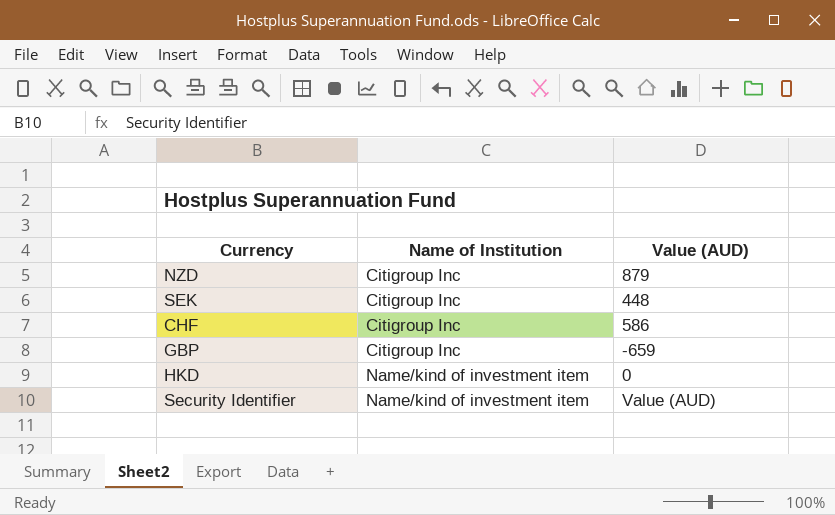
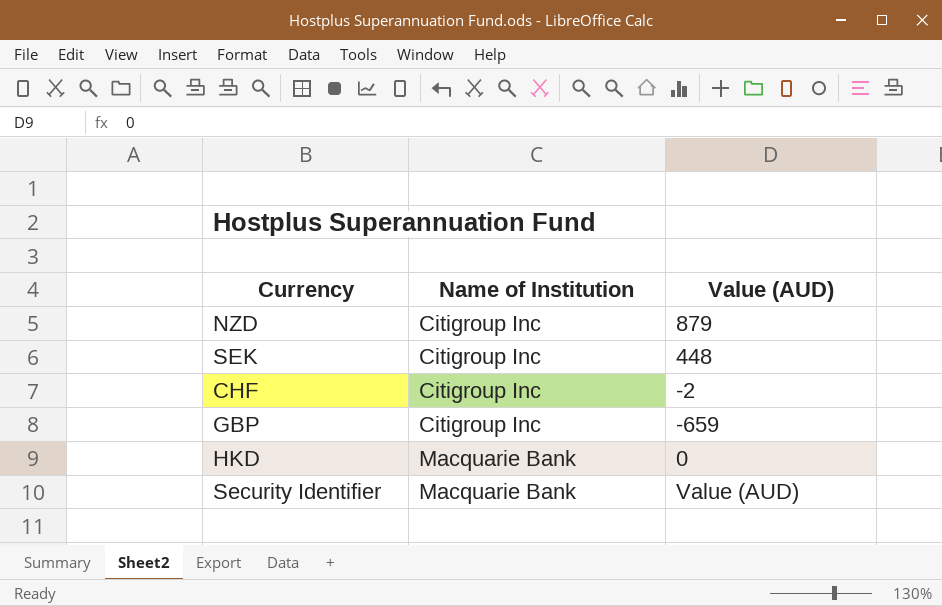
CHF | Value (AUD): 586 -> -2
HKD | Name of Institution: Name/kind of investment item -> Macquarie Bank
Security Identifier | Name of Institution: Name/kind of investment item -> Macquarie Bank

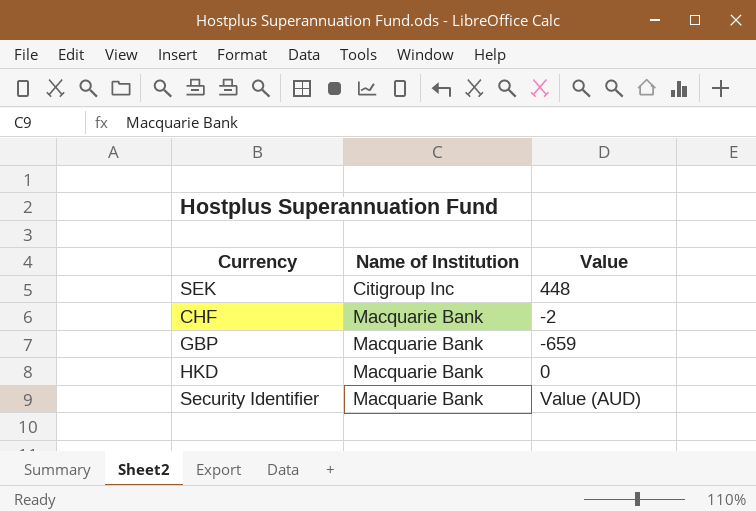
column name: Value (AUD) -> Value
row NZD: Citigroup Inc | 879 -> none
CHF | Name of Institution: Citigroup Inc -> Macquarie Bank
GBP | Name of Institution: Citigroup Inc -> Macquarie Bank

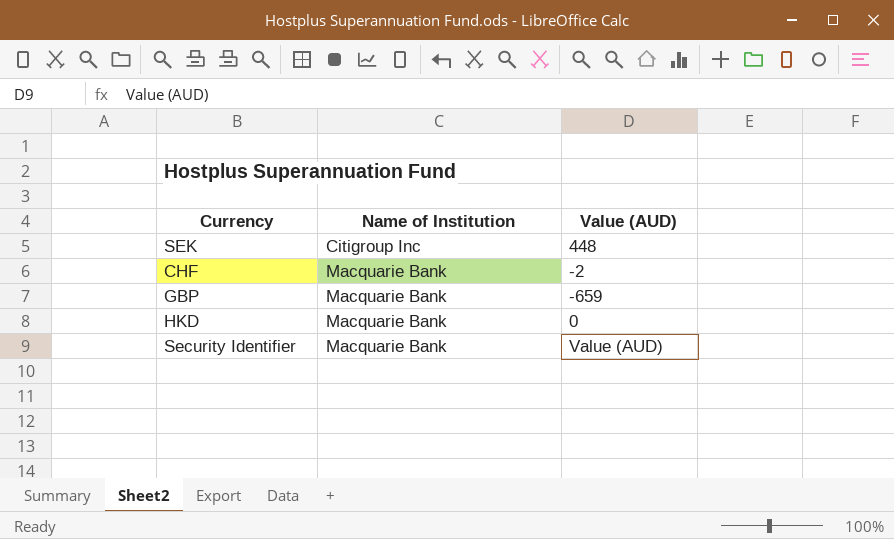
column name: Value -> Value (AUD)

